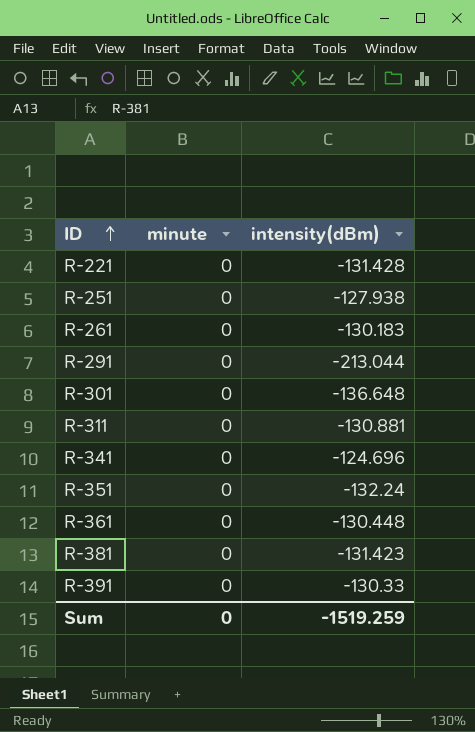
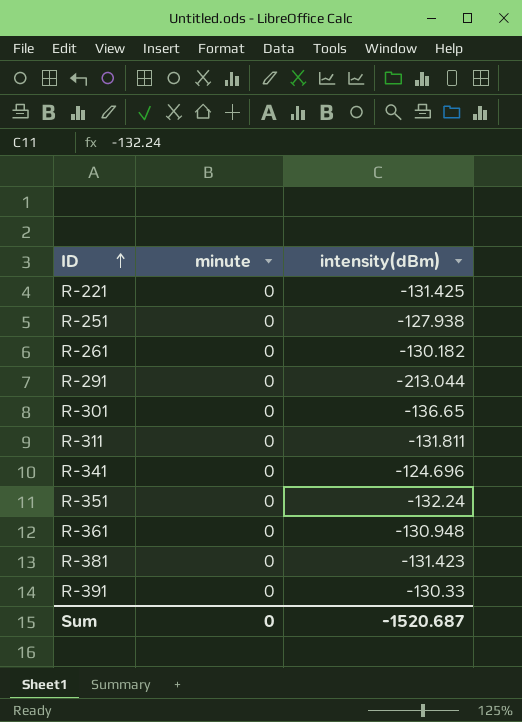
R-221 | intensity(dBm): -131.428 -> -131.425
R-261 | intensity(dBm): -130.183 -> -130.182
R-301 | intensity(dBm): -136.648 -> -136.65
R-311 | intensity(dBm): -130.881 -> -131.811
R-361 | intensity(dBm): -130.448 -> -130.948
Sum | intensity(dBm): -1519.259 -> -1520.687

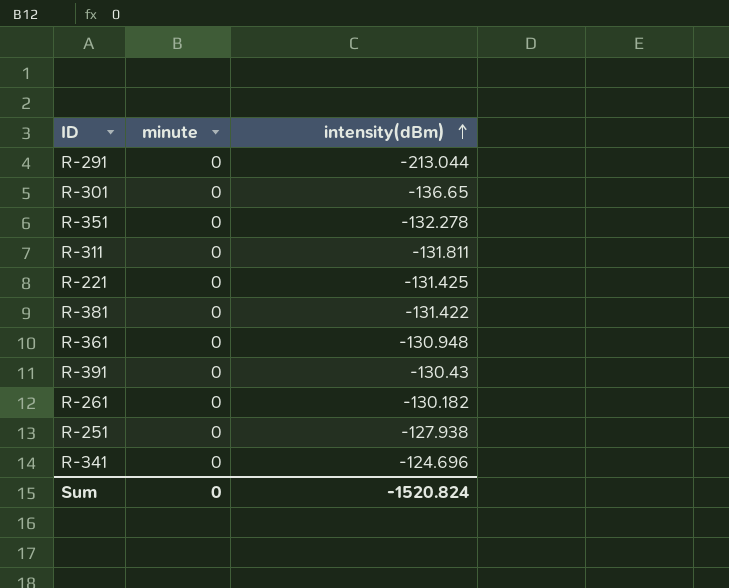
row order: ID ascending -> intensity(dBm) ascending
R-351 | intensity(dBm): -132.24 -> -132.278
R-381 | intensity(dBm): -131.423 -> -131.422
R-391 | intensity(dBm): -130.33 -> -130.43
Sum | intensity(dBm): -1520.687 -> -1520.824

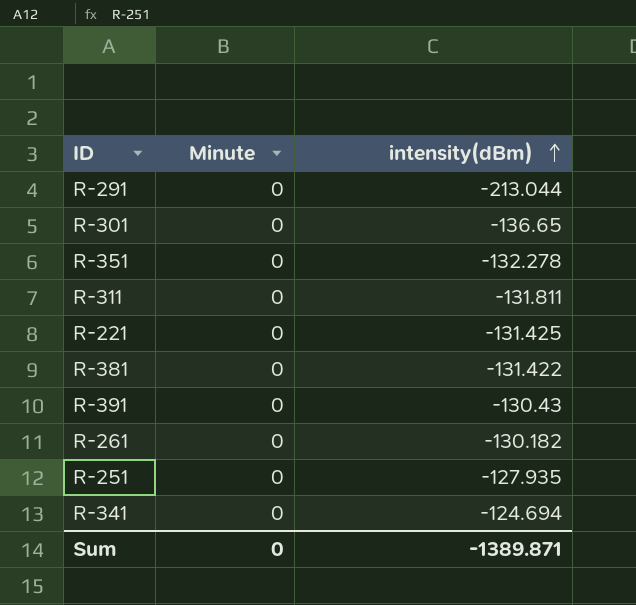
column name: minute -> Minute
row R-361: 0 | -130.948 -> none
R-251 | intensity(dBm): -127.938 -> -127.935
R-341 | intensity(dBm): -124.696 -> -124.694
Sum | intensity(dBm): -1520.824 -> -1389.871

